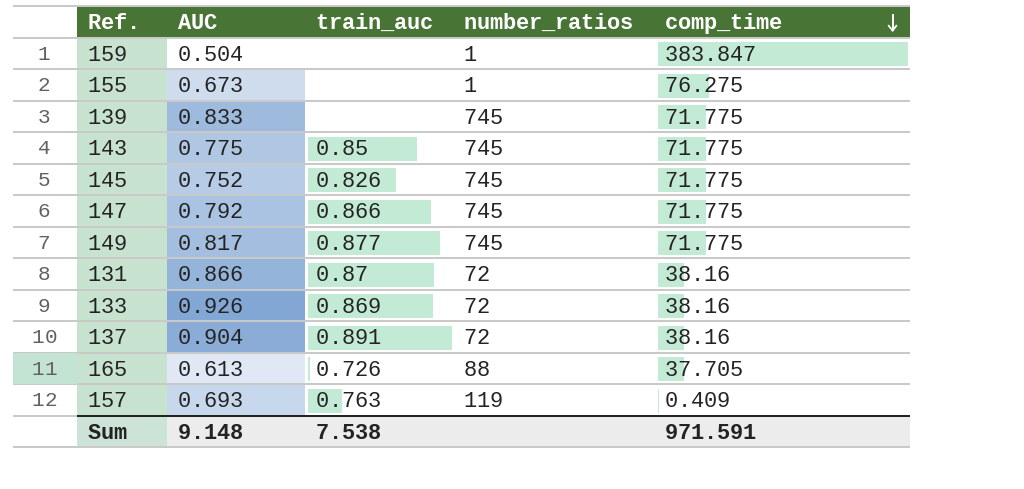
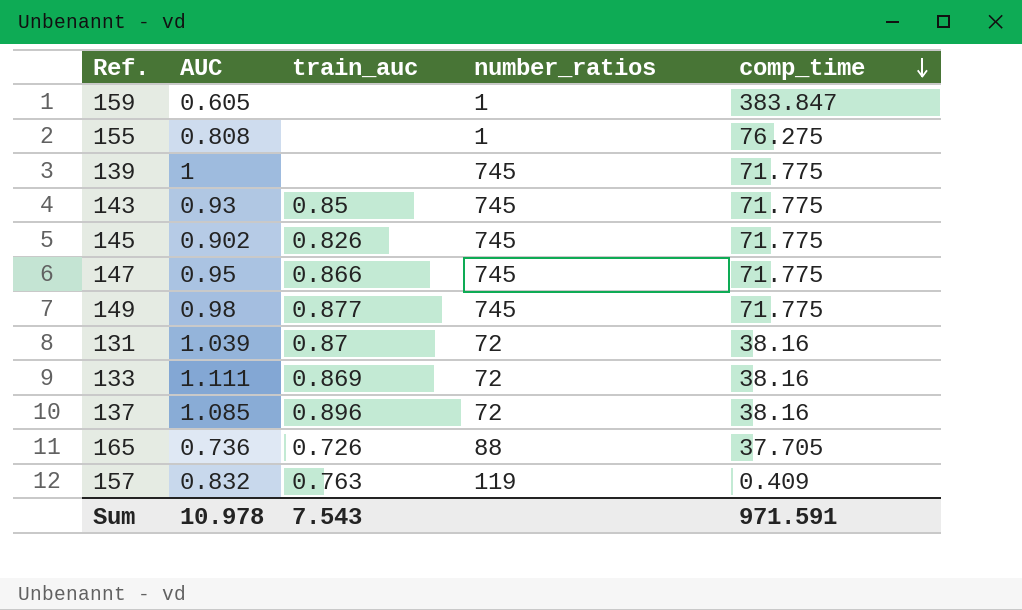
159 | AUC: 0.504 -> 0.605
155 | AUC: 0.673 -> 0.808
139 | AUC: 0.833 -> 1
143 | AUC: 0.775 -> 0.93
145 | AUC: 0.752 -> 0.902
147 | AUC: 0.792 -> 0.95
149 | AUC: 0.817 -> 0.98
131 | AUC: 0.866 -> 1.039
133 | AUC: 0.926 -> 1.111
137 | AUC: 0.904 -> 1.085
137 | train_auc: 0.891 -> 0.896
165 | AUC: 0.613 -> 0.736
157 | AUC: 0.693 -> 0.832
Sum | AUC: 9.148 -> 10.978
Sum | train_auc: 7.538 -> 7.543

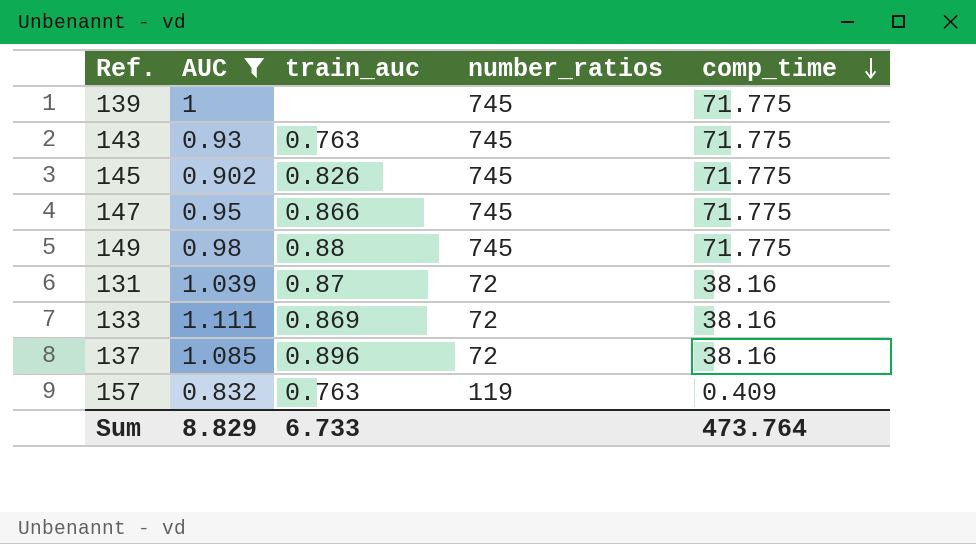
filter: none -> AUC >= 0.832
143 | train_auc: 0.85 -> 0.763
149 | train_auc: 0.877 -> 0.88
Sum | AUC: 10.978 -> 8.829
Sum | train_auc: 7.543 -> 6.733
Sum | comp_time: 971.591 -> 473.764

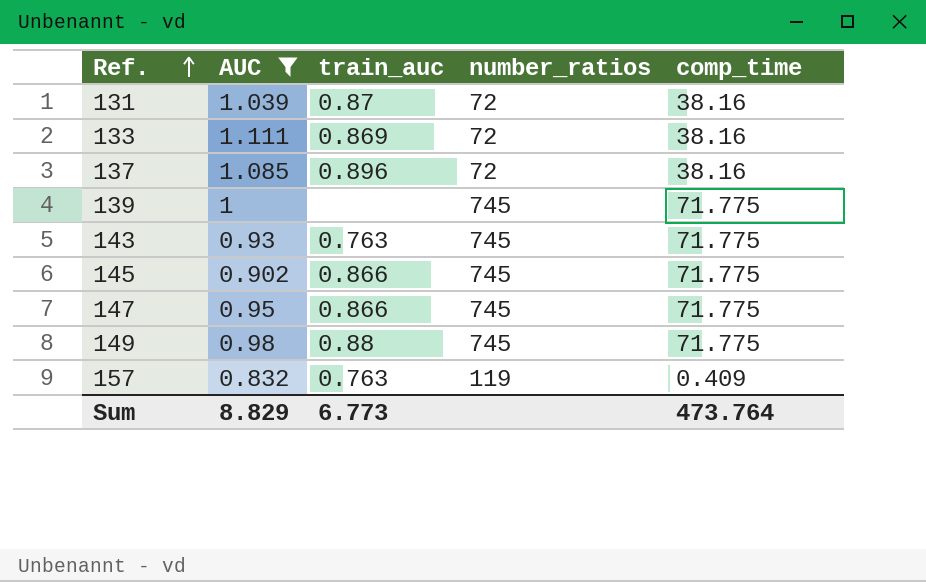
row order: comp_time descending -> Ref. ascending
145 | train_auc: 0.826 -> 0.866
Sum | train_auc: 6.733 -> 6.773

